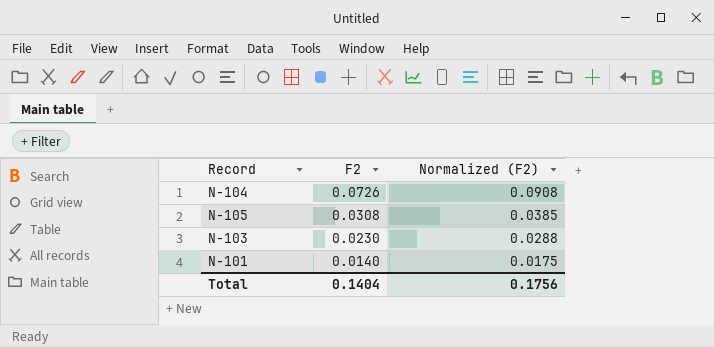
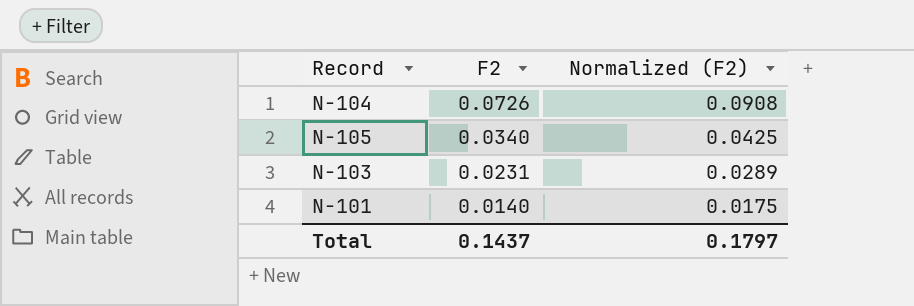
N-105 | F2: 0.0308 -> 0.0340
N-105 | Normalized (F2): 0.0385 -> 0.0425
N-103 | F2: 0.0230 -> 0.0231
N-103 | Normalized (F2): 0.0288 -> 0.0289
Total | F2: 0.1404 -> 0.1437
Total | Normalized (F2): 0.1756 -> 0.1797

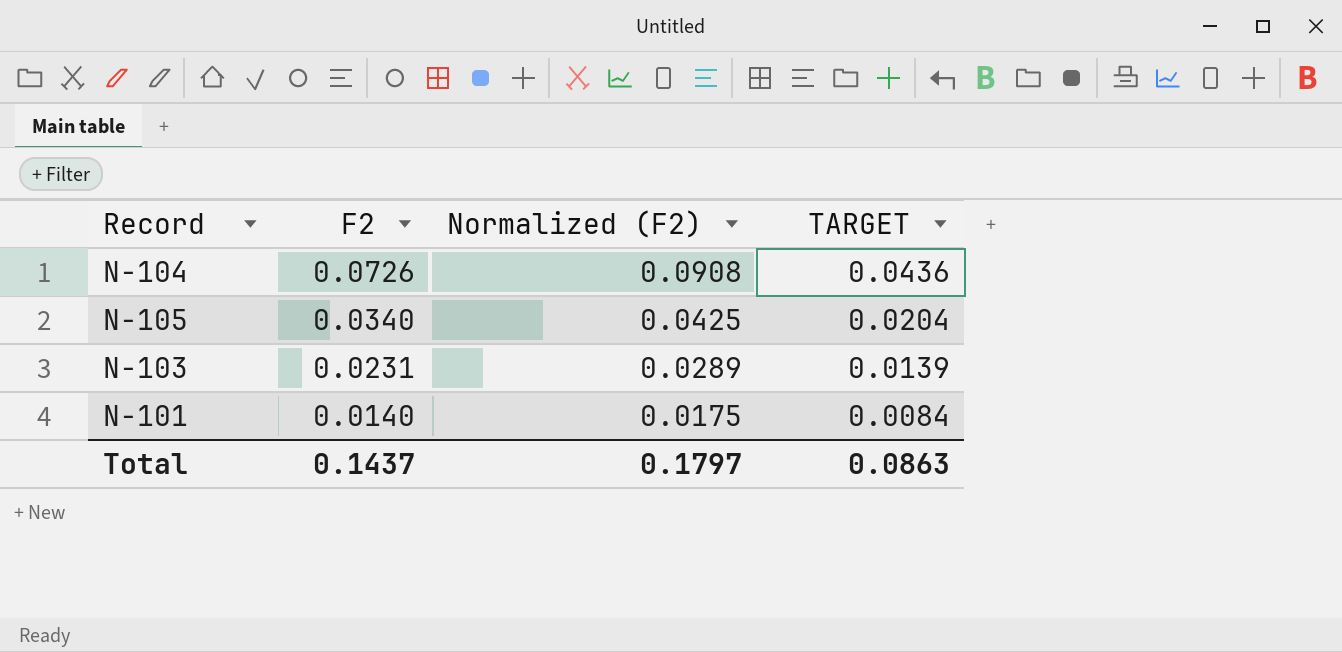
column TARGET | formula: none -> [F2] * 0.6

